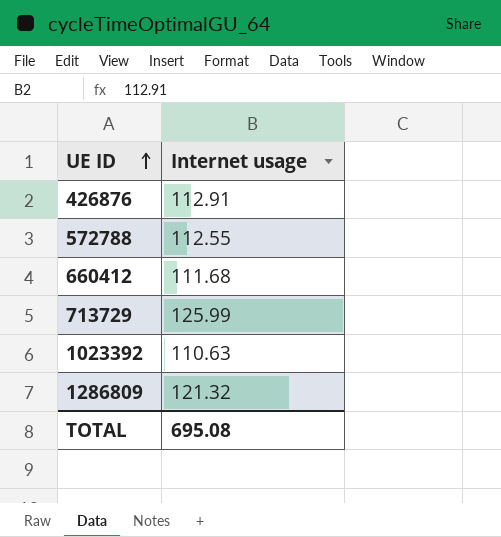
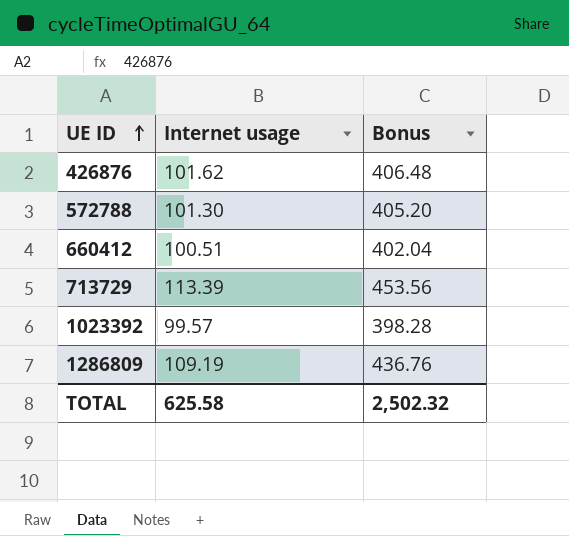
column Bonus | formula: none -> [Internet usage] * 4
426876 | Internet usage: 112.91 -> 101.62
572788 | Internet usage: 112.55 -> 101.30
660412 | Internet usage: 111.68 -> 100.51
713729 | Internet usage: 125.99 -> 113.39
1023392 | Internet usage: 110.63 -> 99.57
1286809 | Internet usage: 121.32 -> 109.19
TOTAL | Internet usage: 695.08 -> 625.58

